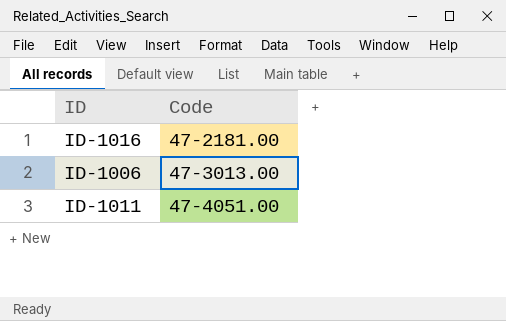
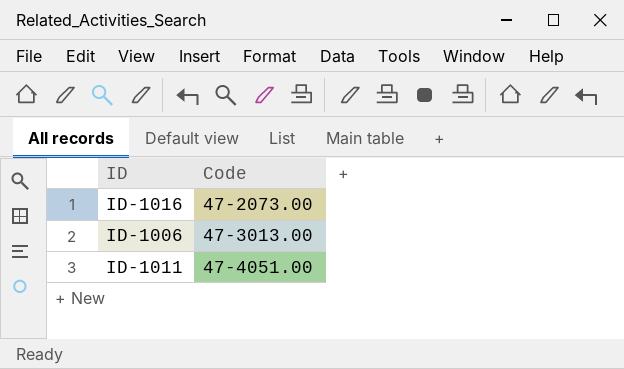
ID-1016 | Code: 47-2181.00 -> 47-2073.00

